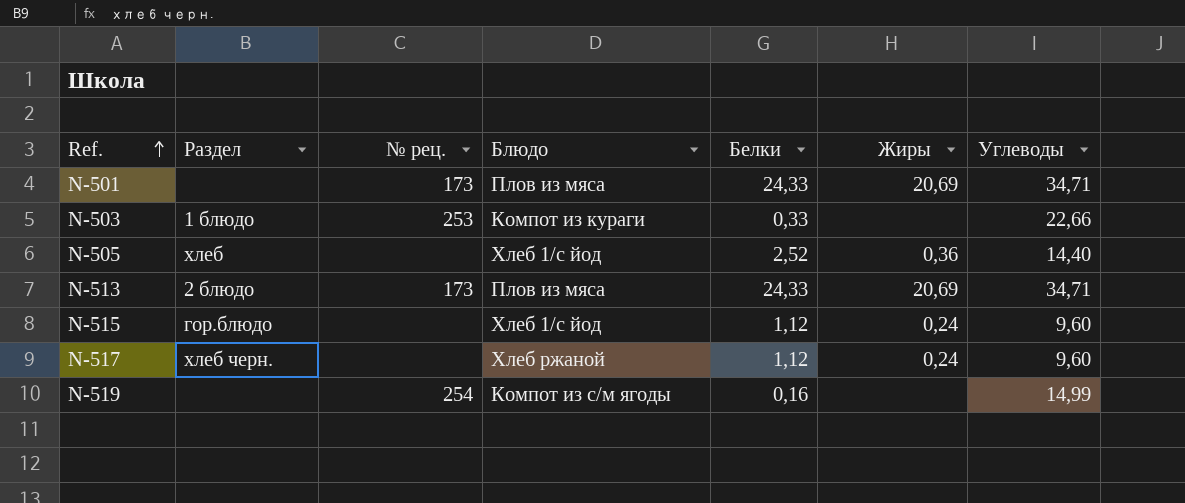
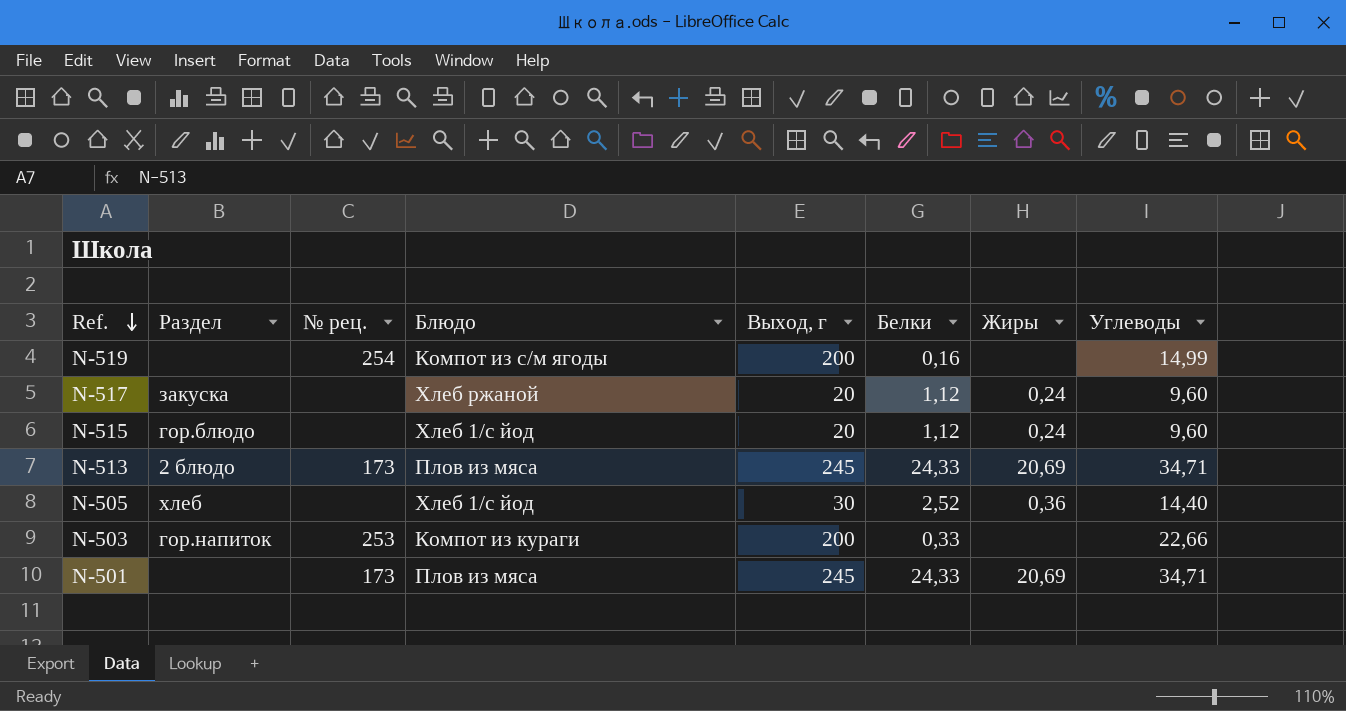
row order: Ref. ascending -> Ref. descending
column Выход, г | position: none -> 5
N-517 | Раздел: хлеб черн. -> закуска
N-503 | Раздел: 1 блюдо -> гор.напиток

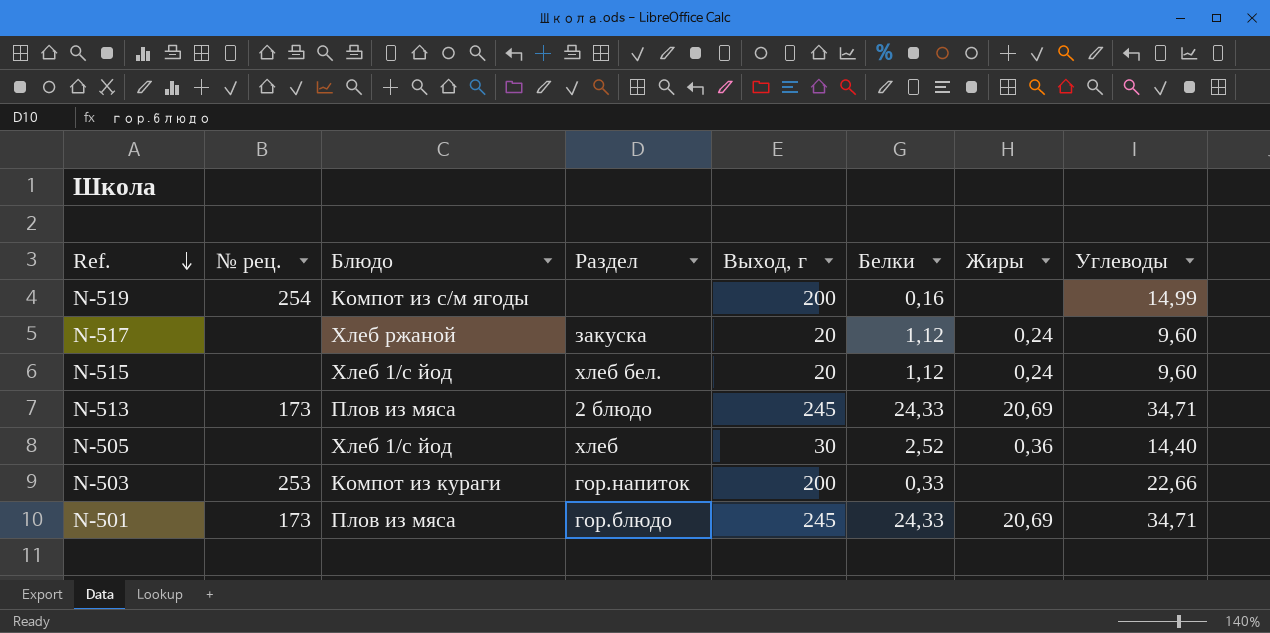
column Раздел | position: 2 -> 4
N-515 | Раздел: гор.блюдо -> хлеб бел.
N-501 | Раздел: none -> гор.блюдо

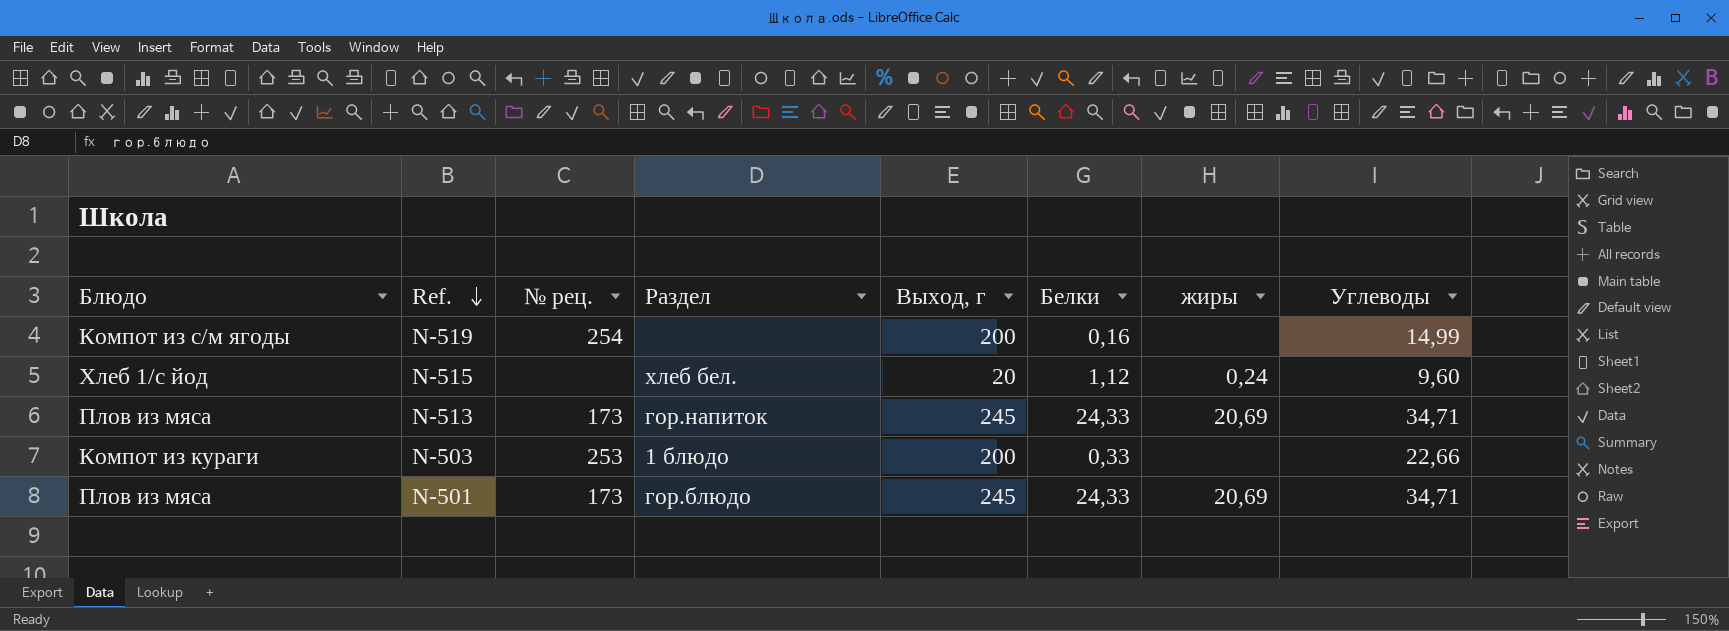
column Блюдо | position: 3 -> 1
column name: Жиры -> жиры
row N-517: none | Хлеб ржаной | закуска | 20 | 1,12 | 0,24 | 9,60 -> none
row N-505: none | Хлеб 1/с йод | хлеб | 30 | 2,52 | 0,36 | 14,40 -> none
N-513 | Раздел: 2 блюдо -> гор.напиток
N-503 | Раздел: гор.напиток -> 1 блюдо

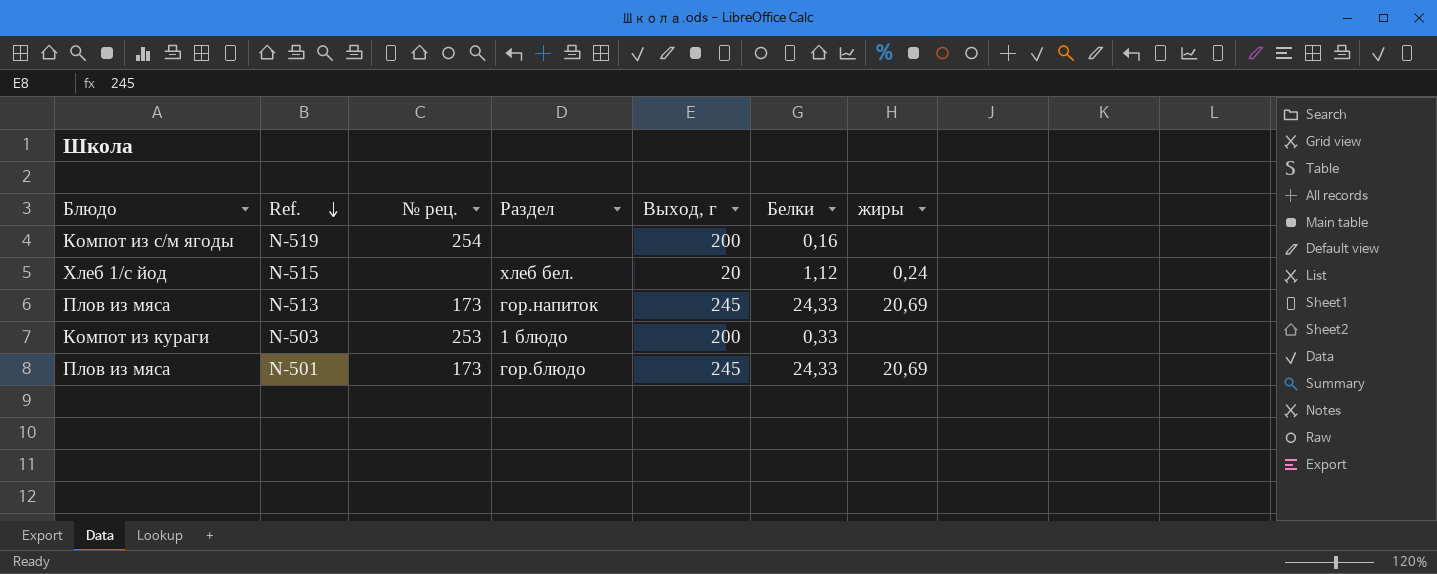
column Углеводы | position: 8 -> none

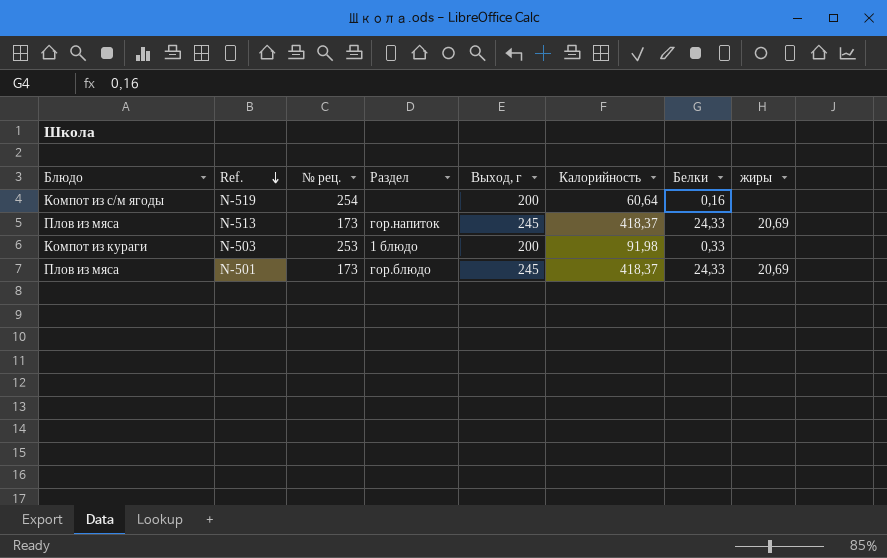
column Калорийность | position: none -> 6
row N-515: Хлеб 1/с йод | none | хлеб бел. | 20 | 1,12 | 0,24 -> none

